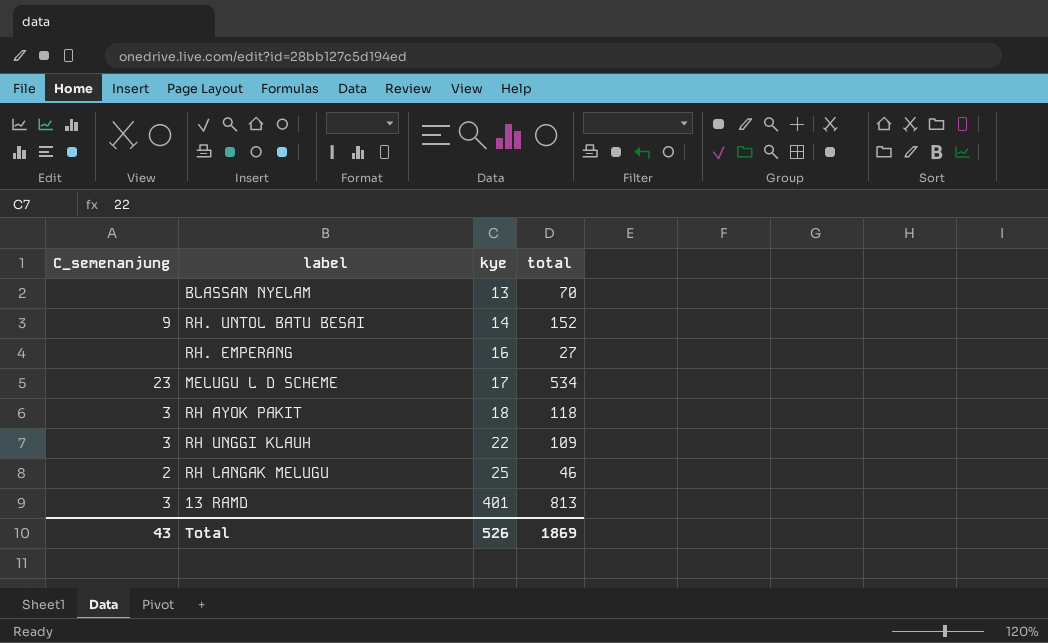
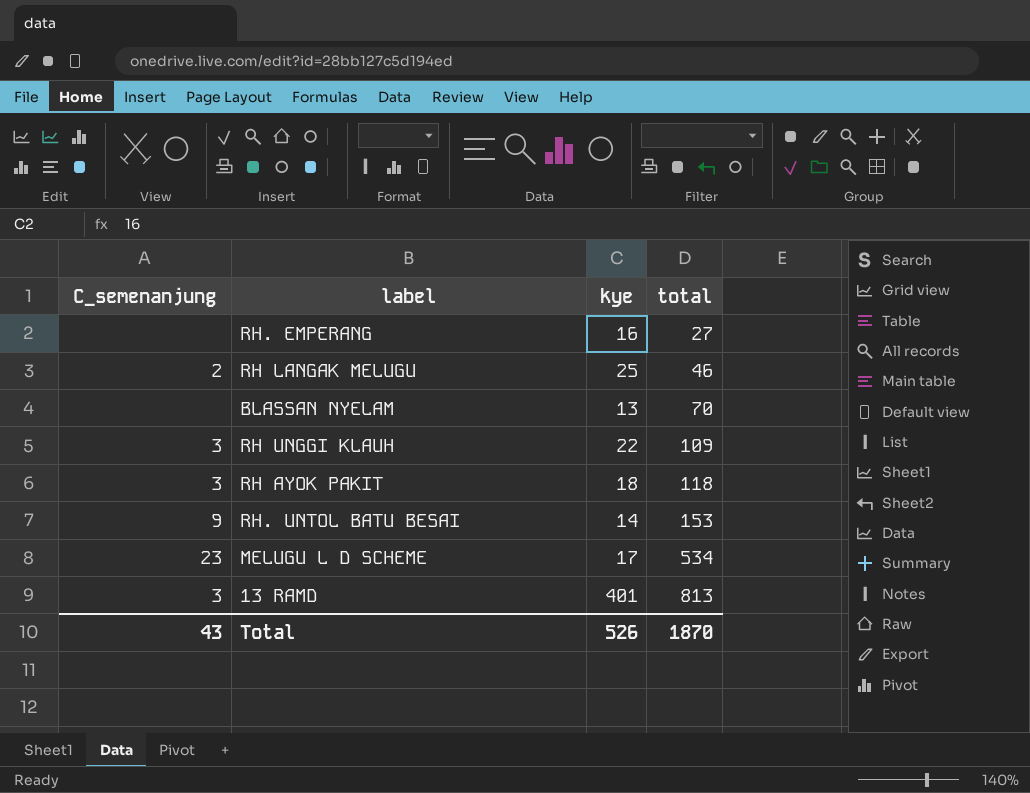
row order: kye ascending -> total ascending
RH. UNTOL BATU BESAI | total: 152 -> 153
Total | total: 1869 -> 1870

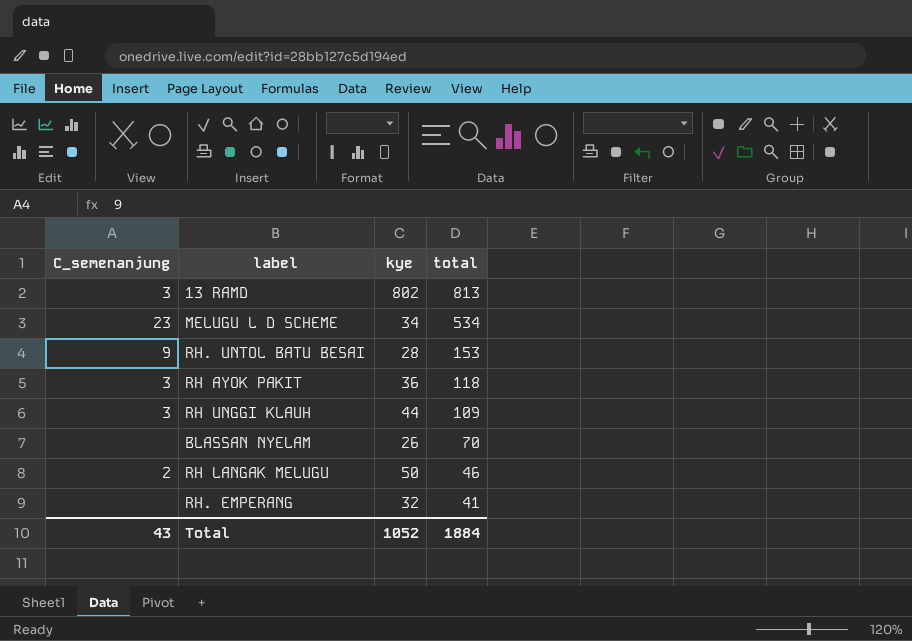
row order: total ascending -> total descending
13 RAMD | kye: 401 -> 802
MELUGU L D SCHEME | kye: 17 -> 34
RH. UNTOL BATU BESAI | kye: 14 -> 28
RH AYOK PAKIT | kye: 18 -> 36
RH UNGGI KLAUH | kye: 22 -> 44
BLASSAN NYELAM | kye: 13 -> 26
RH LANGAK MELUGU | kye: 25 -> 50
RH. EMPERANG | kye: 16 -> 32
RH. EMPERANG | total: 27 -> 41
Total | kye: 526 -> 1052
Total | total: 1870 -> 1884

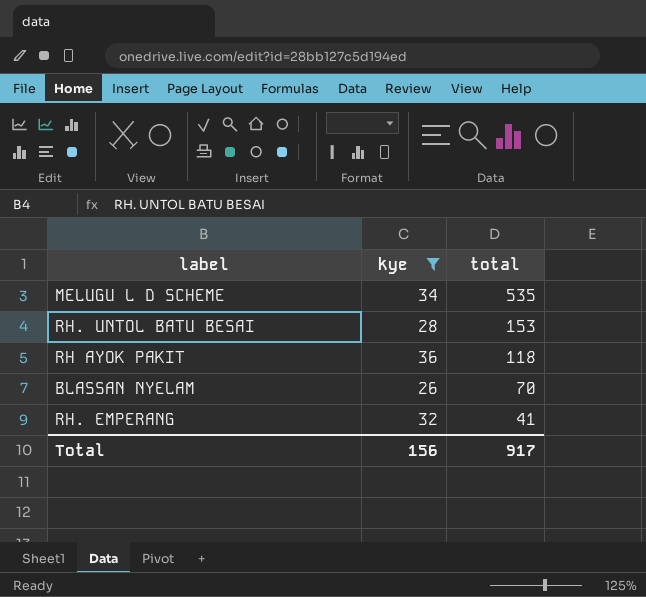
filter: none -> kye <= 36
column C_semenanjung | position: 1 -> none
MELUGU L D SCHEME | total: 534 -> 535
Total | kye: 1052 -> 156
Total | total: 1884 -> 917

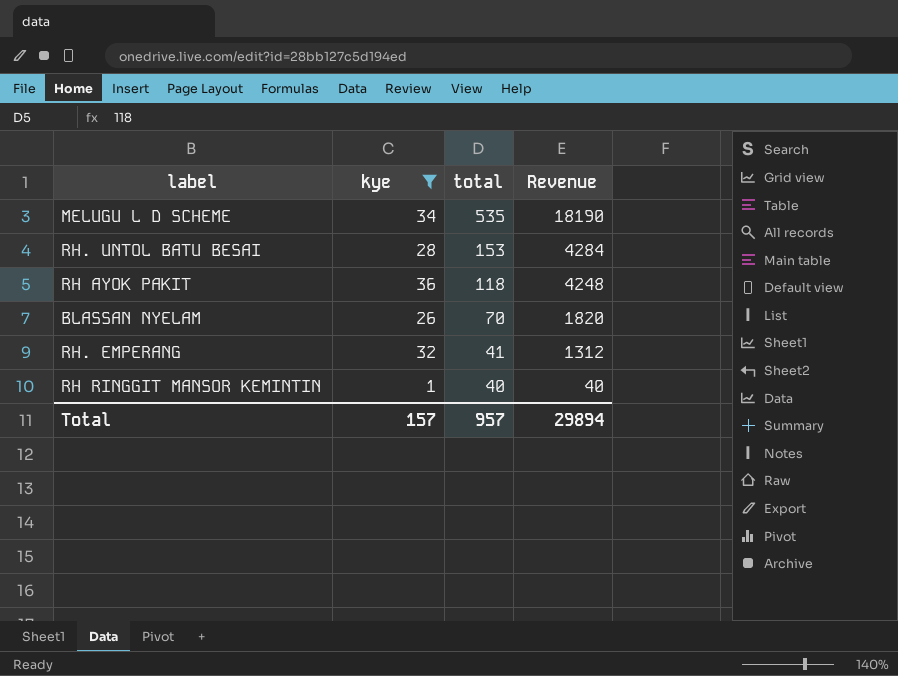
column Revenue | formula: none -> [kye] * [total]
row RH RINGGIT MANSOR KEMINTIN: none -> 1 | 40 | 40
Total | kye: 156 -> 157
Total | total: 917 -> 957

